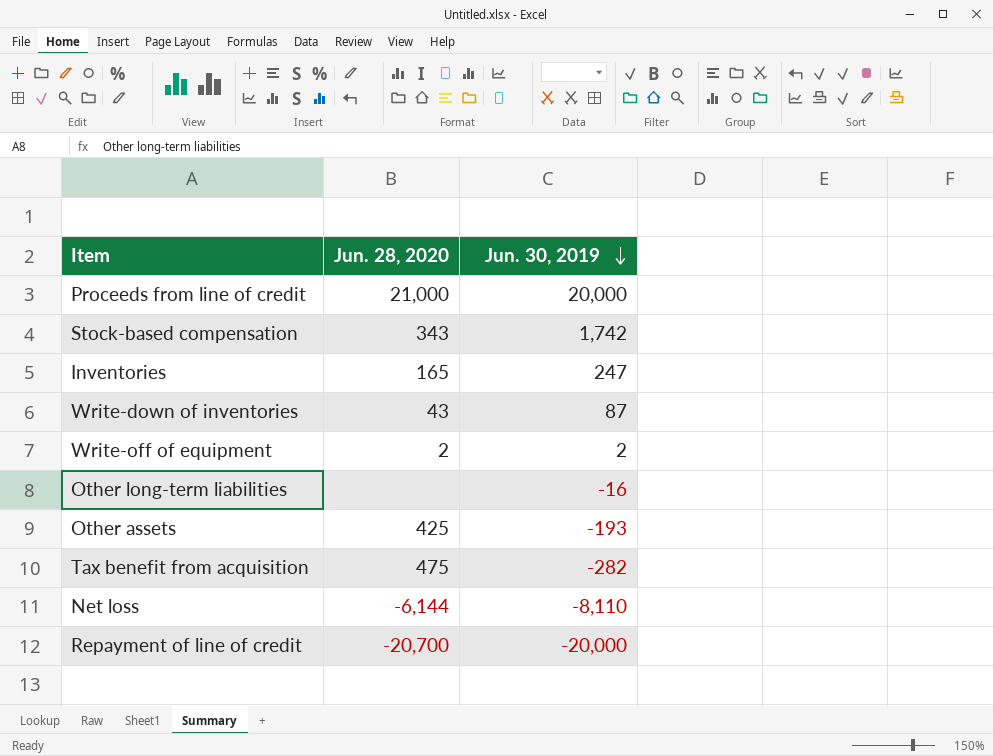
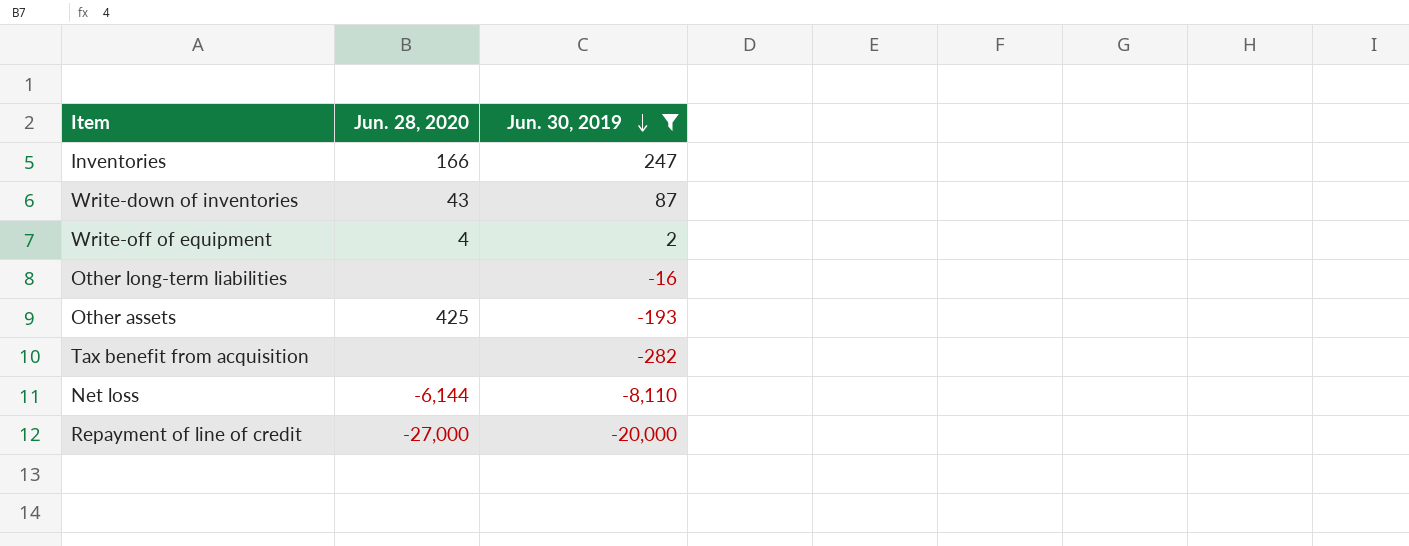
filter: none -> Jun. 30, 2019 <= 247
Inventories | Jun. 28, 2020: 165 -> 166
Write-off of equipment | Jun. 28, 2020: 2 -> 4
Tax benefit from acquisition | Jun. 28, 2020: 475 -> none
Repayment of line of credit | Jun. 28, 2020: -20,700 -> -27,000

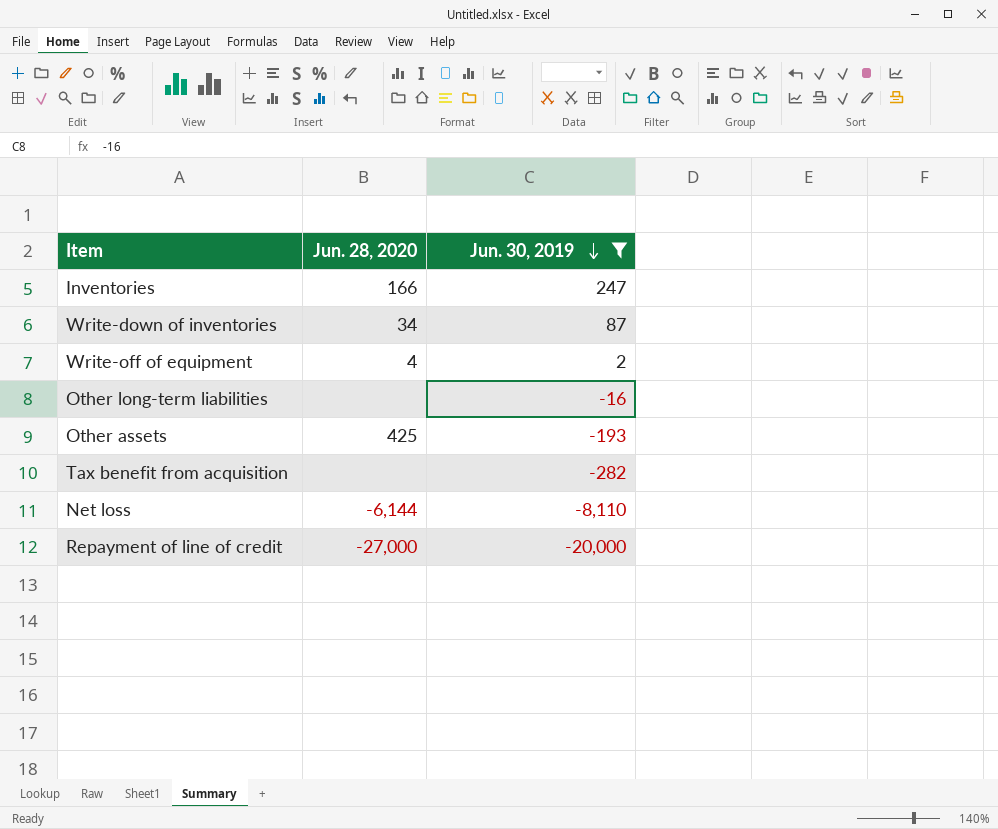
Write-down of inventories | Jun. 28, 2020: 43 -> 34

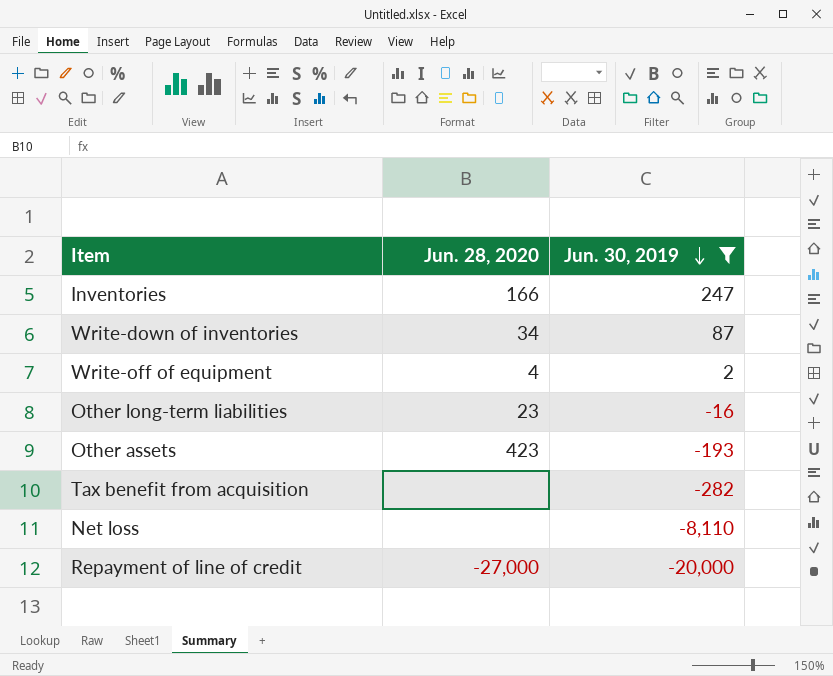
Other long-term liabilities | Jun. 28, 2020: none -> 23
Other assets | Jun. 28, 2020: 425 -> 423
Net loss | Jun. 28, 2020: -6,144 -> none

